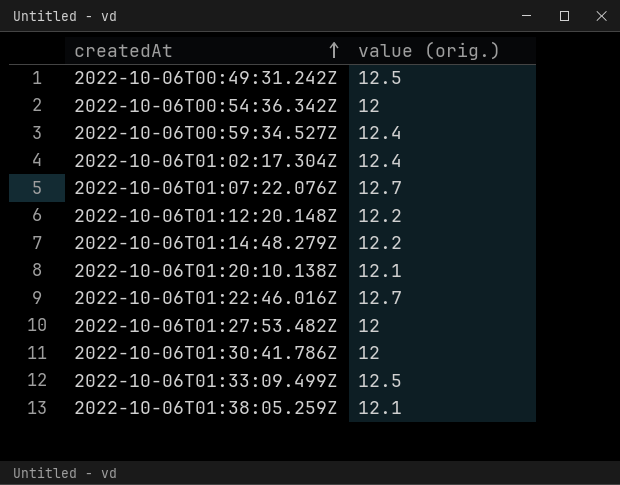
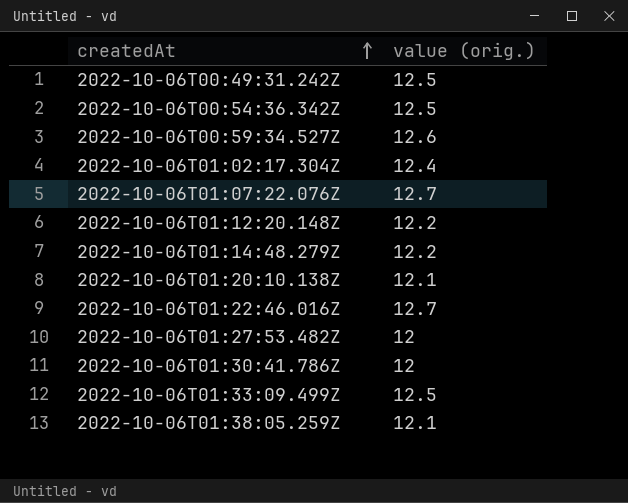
2022-10-06T00:54:36.342Z | value (orig.): 12 -> 12.5
2022-10-06T00:59:34.527Z | value (orig.): 12.4 -> 12.6

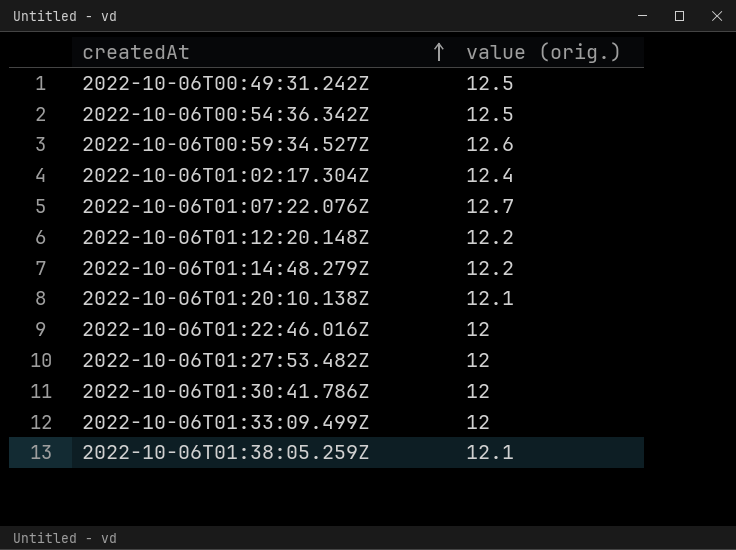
2022-10-06T01:22:46.016Z | value (orig.): 12.7 -> 12
2022-10-06T01:33:09.499Z | value (orig.): 12.5 -> 12

